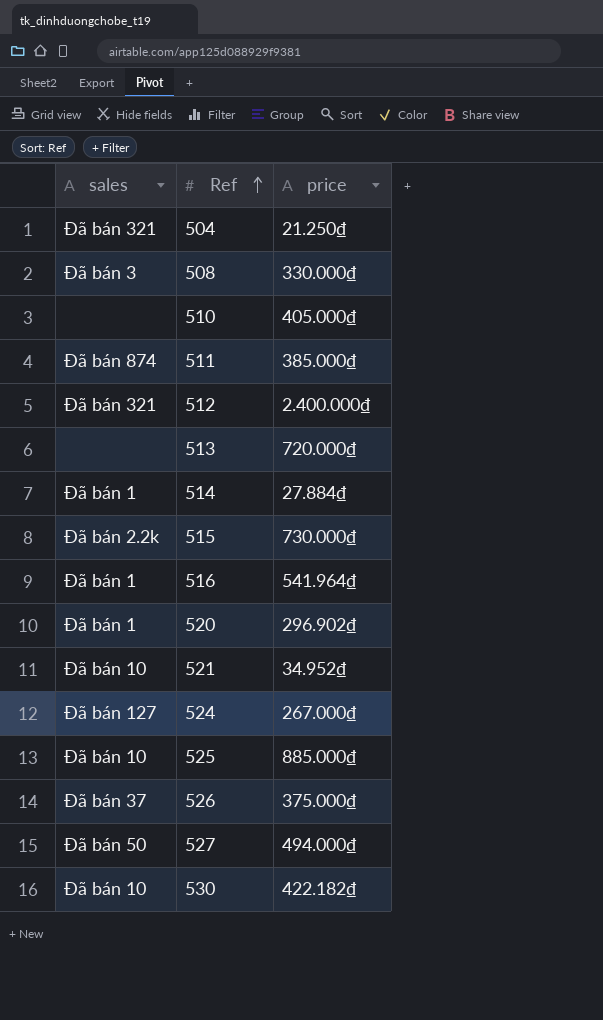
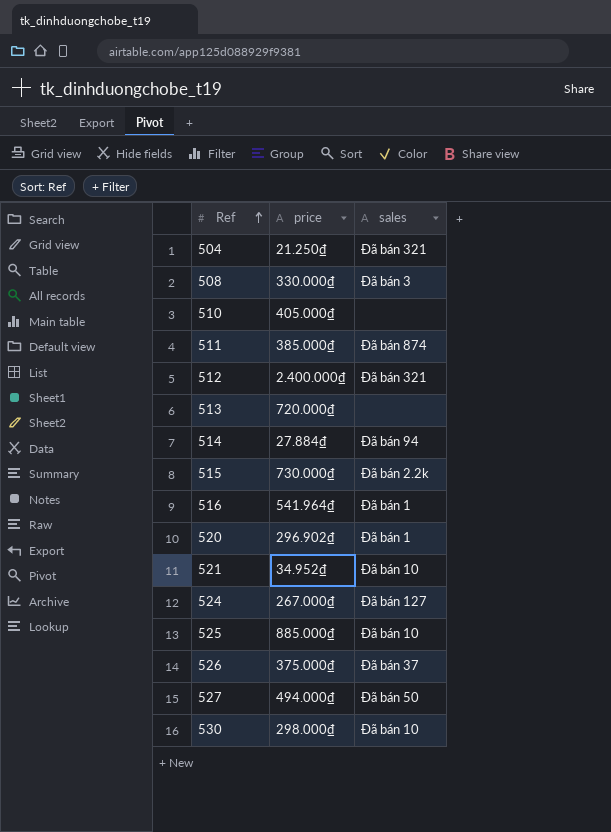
column sales | position: 1 -> 3
514 | sales: Đã bán 1 -> Đã bán 94
530 | price: 422.182₫ -> 298.000₫

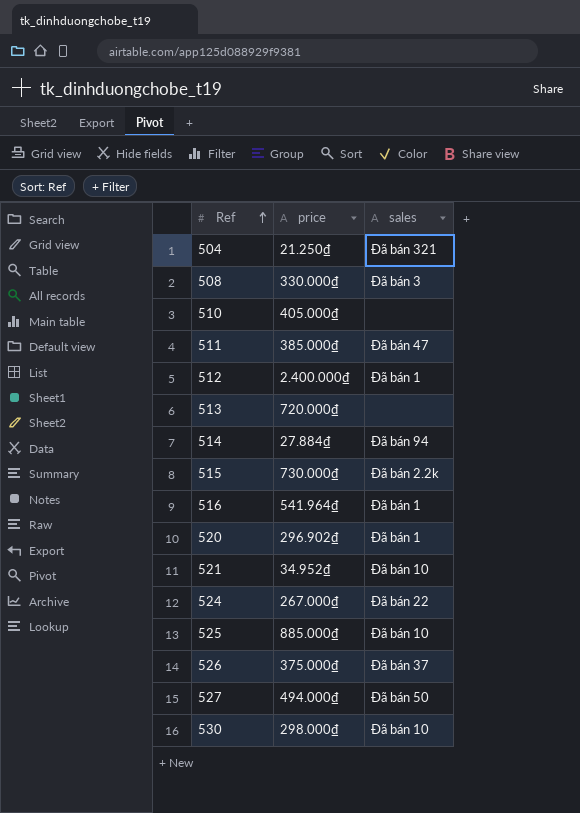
511 | sales: Đã bán 874 -> Đã bán 47
512 | sales: Đã bán 321 -> Đã bán 1
524 | sales: Đã bán 127 -> Đã bán 22

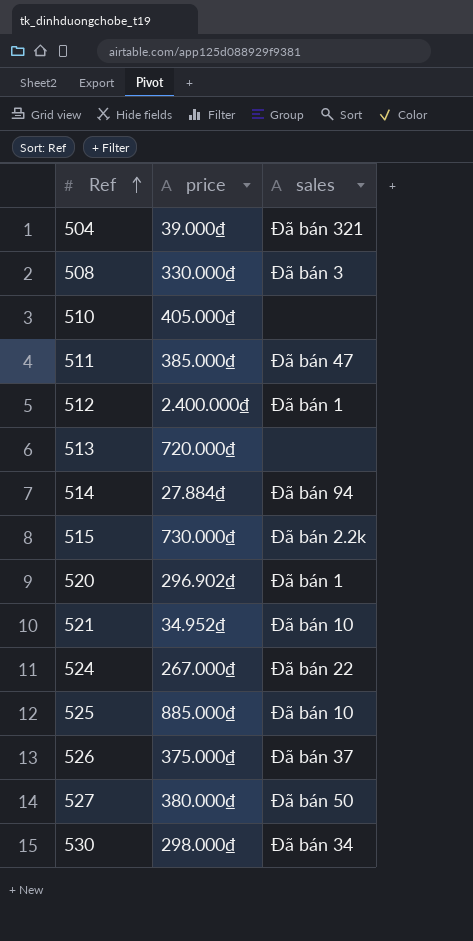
row 516: 541.964₫ | Đã bán 1 -> none
504 | price: 21.250₫ -> 39.000₫
527 | price: 494.000₫ -> 380.000₫
530 | sales: Đã bán 10 -> Đã bán 34

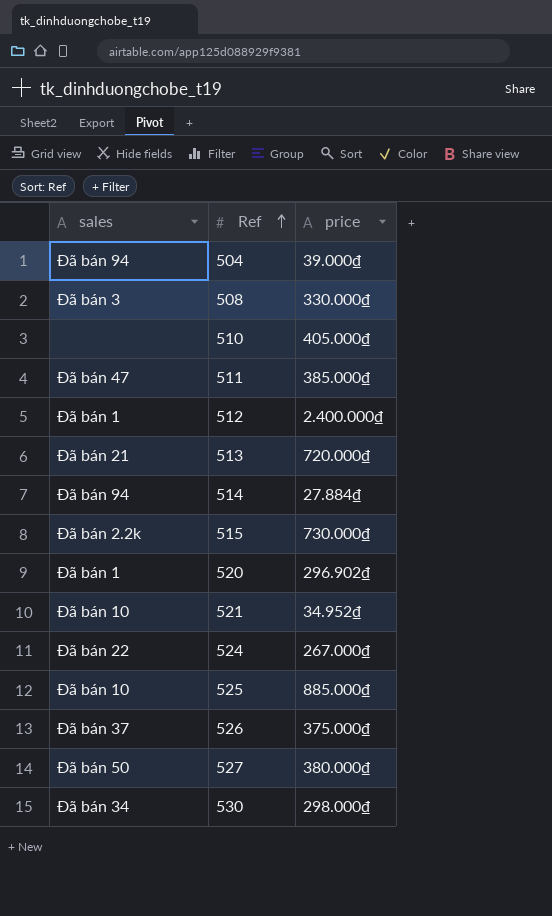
column sales | position: 3 -> 1
504 | sales: Đã bán 321 -> Đã bán 94
513 | sales: none -> Đã bán 21

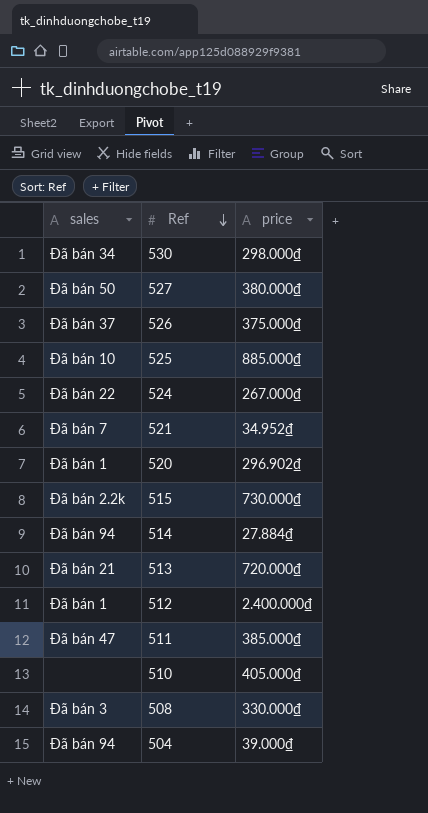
row order: Ref ascending -> Ref descending
521 | sales: Đã bán 10 -> Đã bán 7

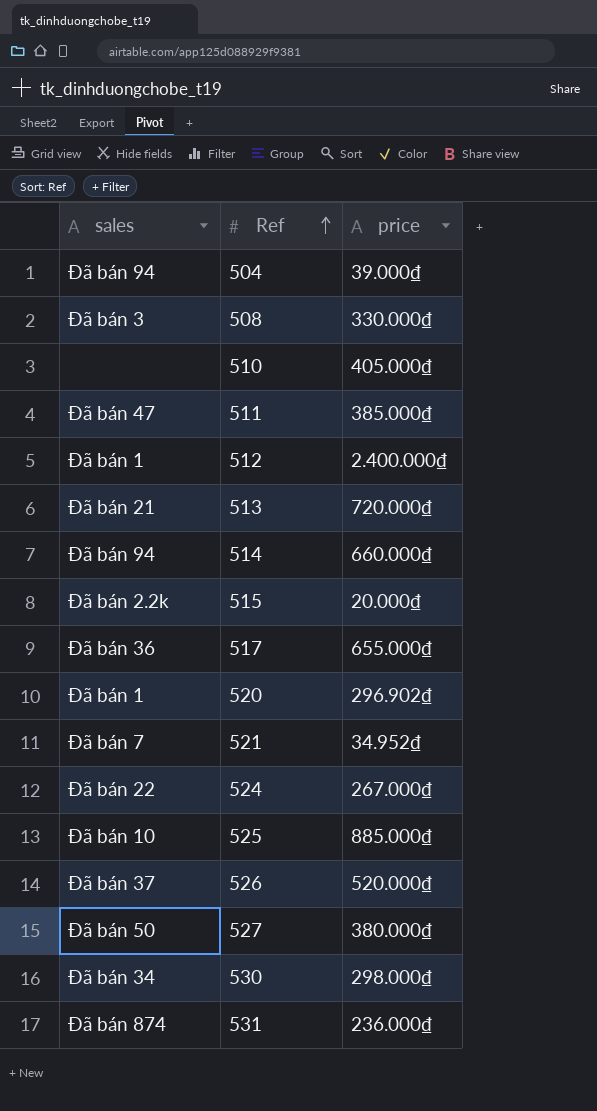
row order: Ref descending -> Ref ascending
514 | price: 27.884₫ -> 660.000₫
515 | price: 730.000₫ -> 20.000₫
row 517: none -> Đã bán 36 | 655.000₫
526 | price: 375.000₫ -> 520.000₫
row 531: none -> Đã bán 874 | 236.000₫

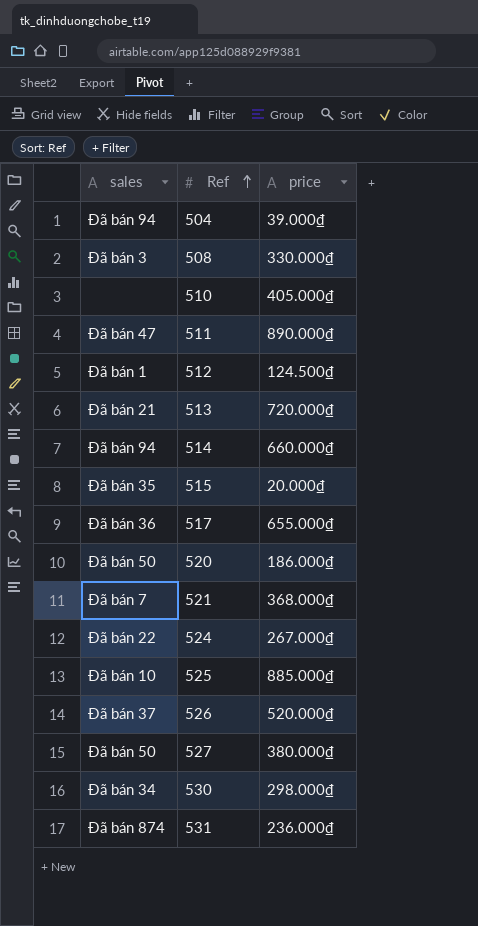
511 | price: 385.000₫ -> 890.000₫
512 | price: 2.400.000₫ -> 124.500₫
515 | sales: Đã bán 2.2k -> Đã bán 35
520 | sales: Đã bán 1 -> Đã bán 50
520 | price: 296.902₫ -> 186.000₫
521 | price: 34.952₫ -> 368.000₫

